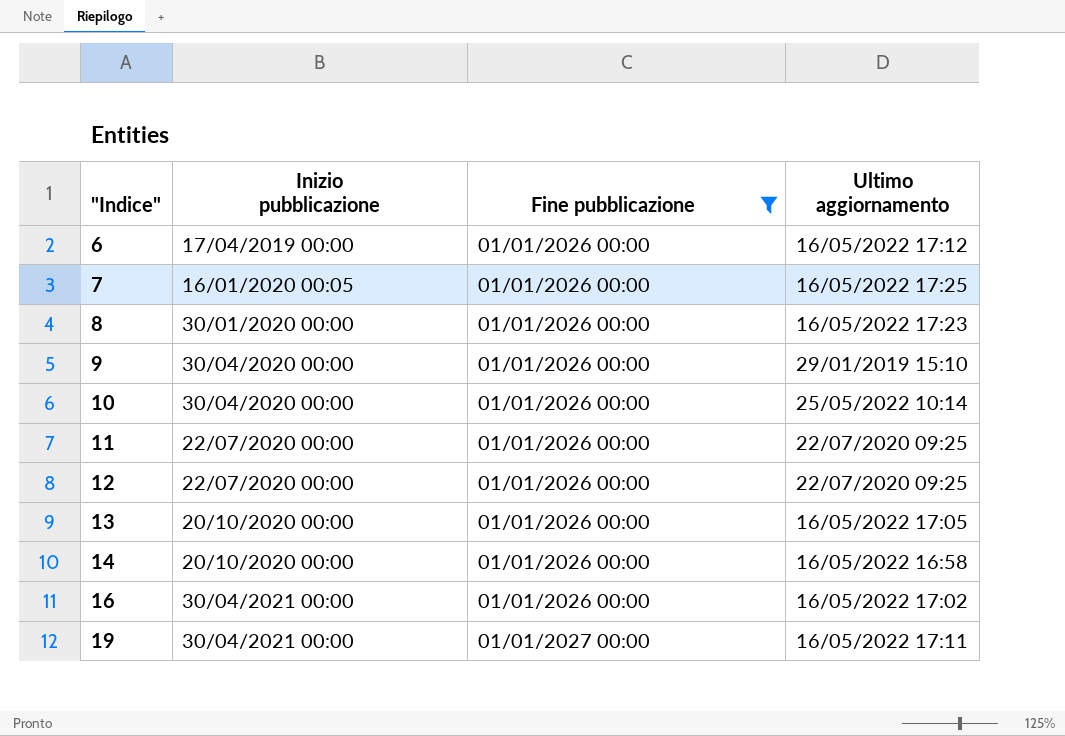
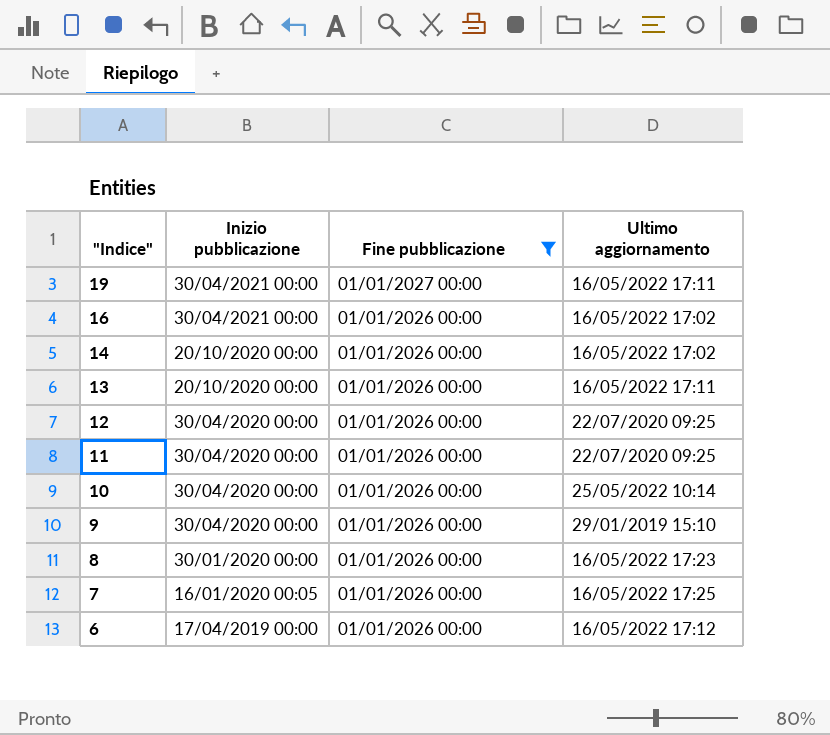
row order: "Indice" ascending -> "Indice" descending
14 | Ultimo aggiornamento: 16/05/2022 16:58 -> 16/05/2022 17:02
13 | Ultimo aggiornamento: 16/05/2022 17:05 -> 16/05/2022 17:11
12 | Inizio pubblicazione: 22/07/2020 00:00 -> 30/04/2020 00:00
11 | Inizio pubblicazione: 22/07/2020 00:00 -> 30/04/2020 00:00

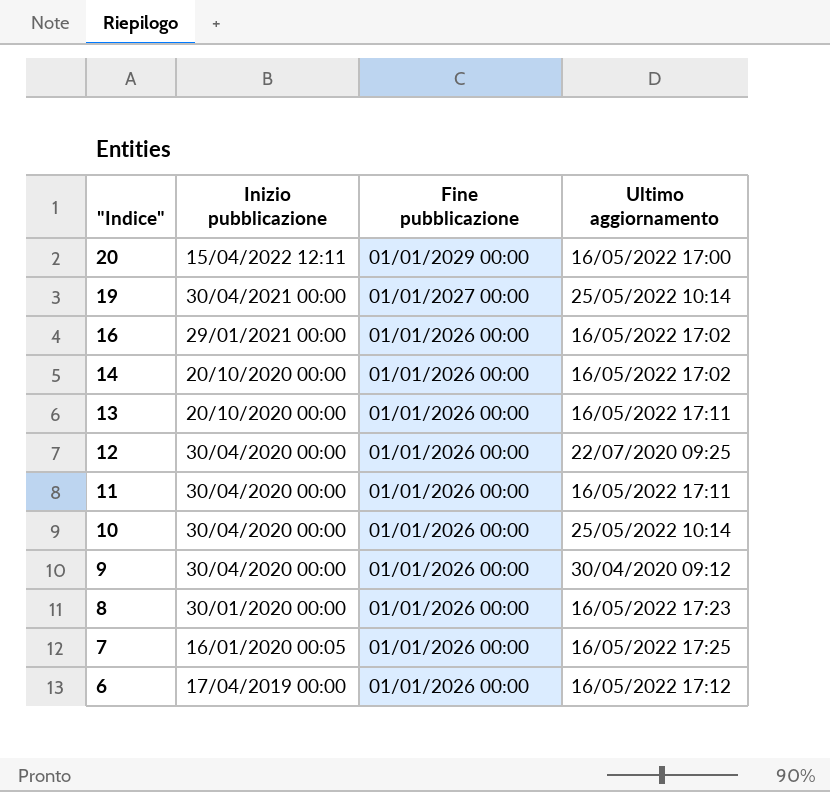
filter: Fine pubblicazione != 01/01/2029 00:00 -> none
19 | Ultimo aggiornamento: 16/05/2022 17:11 -> 25/05/2022 10:14
16 | Inizio pubblicazione: 30/04/2021 00:00 -> 29/01/2021 00:00
11 | Ultimo aggiornamento: 22/07/2020 09:25 -> 16/05/2022 17:11
9 | Ultimo aggiornamento: 29/01/2019 15:10 -> 30/04/2020 09:12

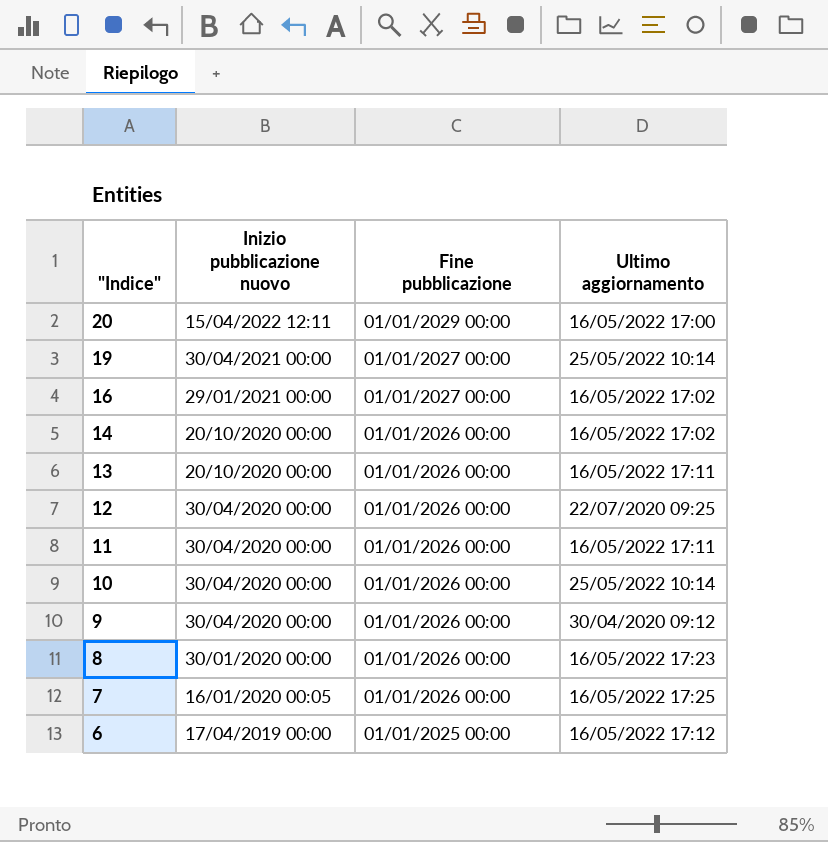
column name: Inizio pubblicazione -> Inizio pubblicazione nuovo
16 | Fine pubblicazione: 01/01/2026 00:00 -> 01/01/2027 00:00
6 | Fine pubblicazione: 01/01/2026 00:00 -> 01/01/2025 00:00

